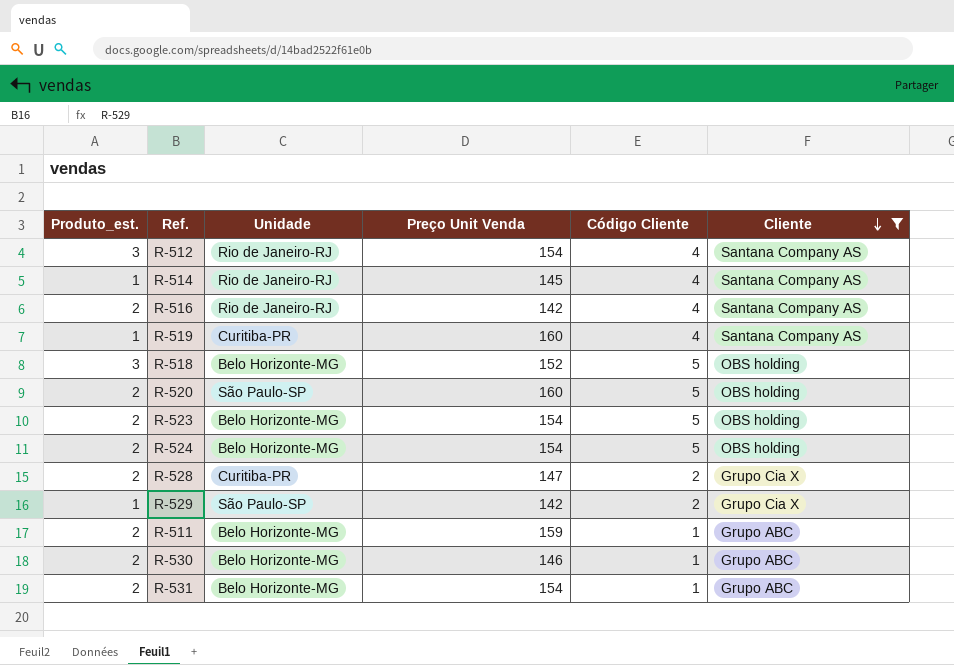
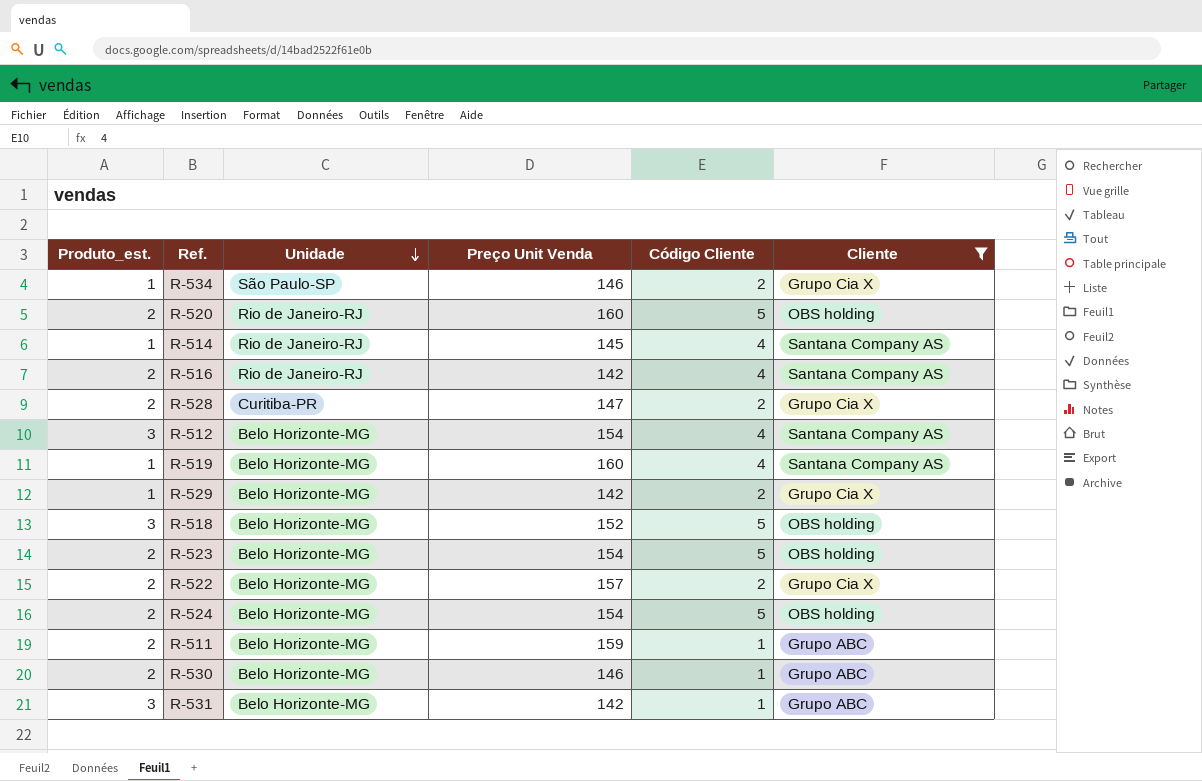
row order: Cliente descending -> Unidade descending
row R-534: none -> 1 | São Paulo-SP | 146 | 2 | Grupo Cia X
R-520 | Unidade: São Paulo-SP -> Rio de Janeiro-RJ
R-512 | Unidade: Rio de Janeiro-RJ -> Belo Horizonte-MG
R-519 | Unidade: Curitiba-PR -> Belo Horizonte-MG
R-529 | Unidade: São Paulo-SP -> Belo Horizonte-MG
row R-522: none -> 2 | Belo Horizonte-MG | 157 | 2 | Grupo Cia X
R-531 | Produto_est.: 2 -> 3
R-531 | Preço Unit Venda: 154 -> 142

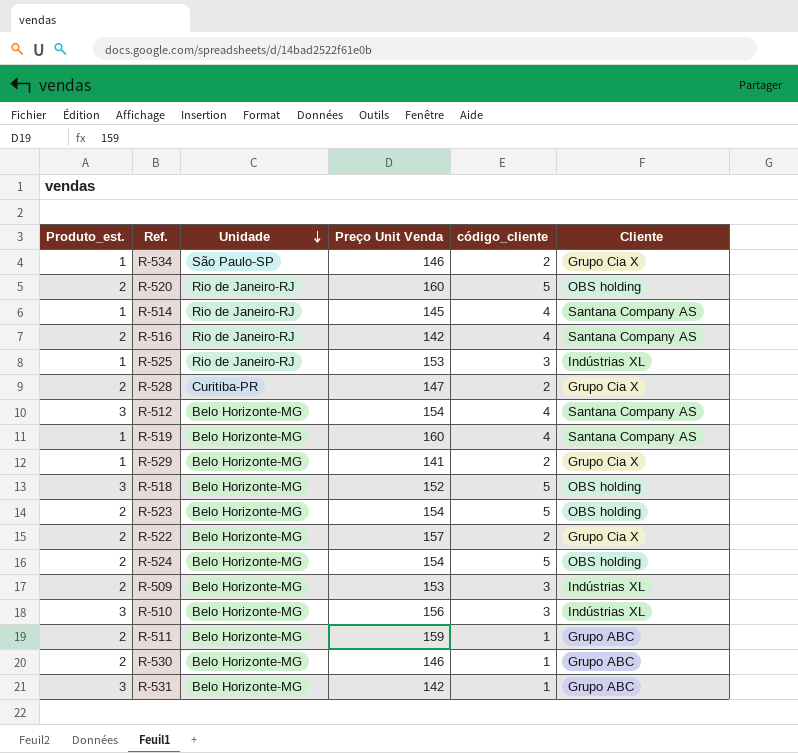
filter: Cliente != Indústrias XL -> none
column name: Código Cliente -> código_cliente
R-529 | Preço Unit Venda: 142 -> 141

